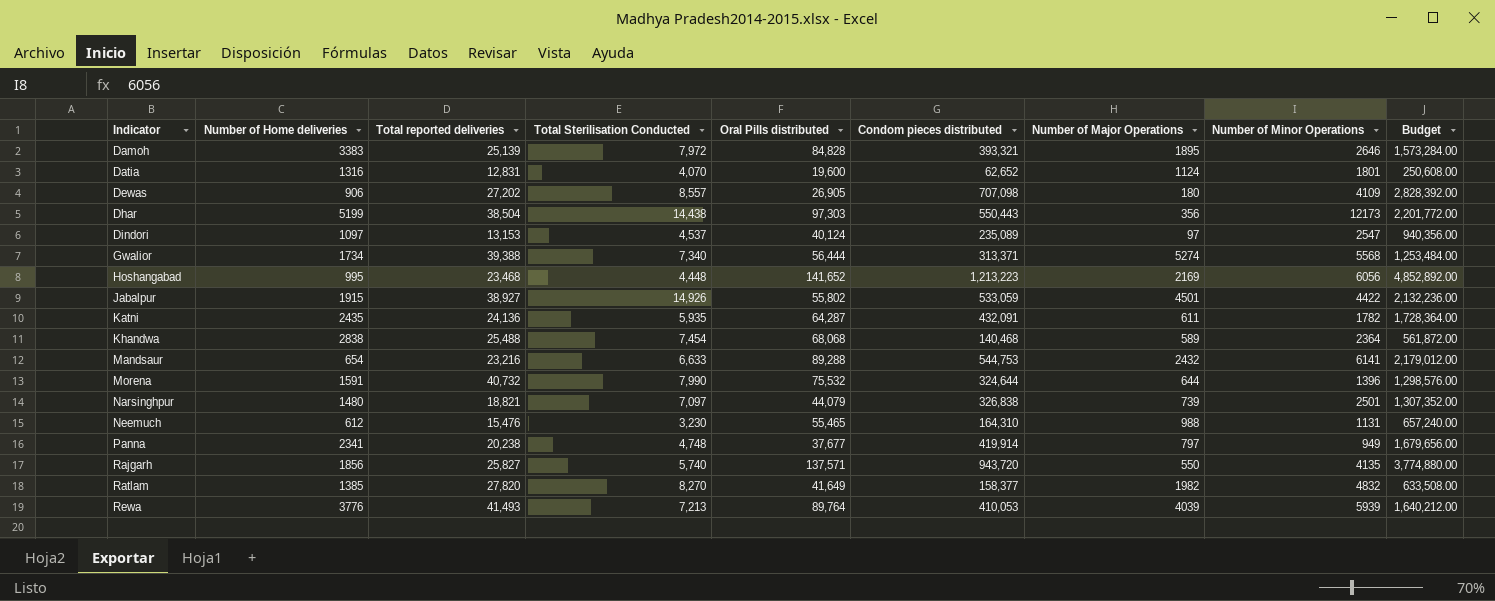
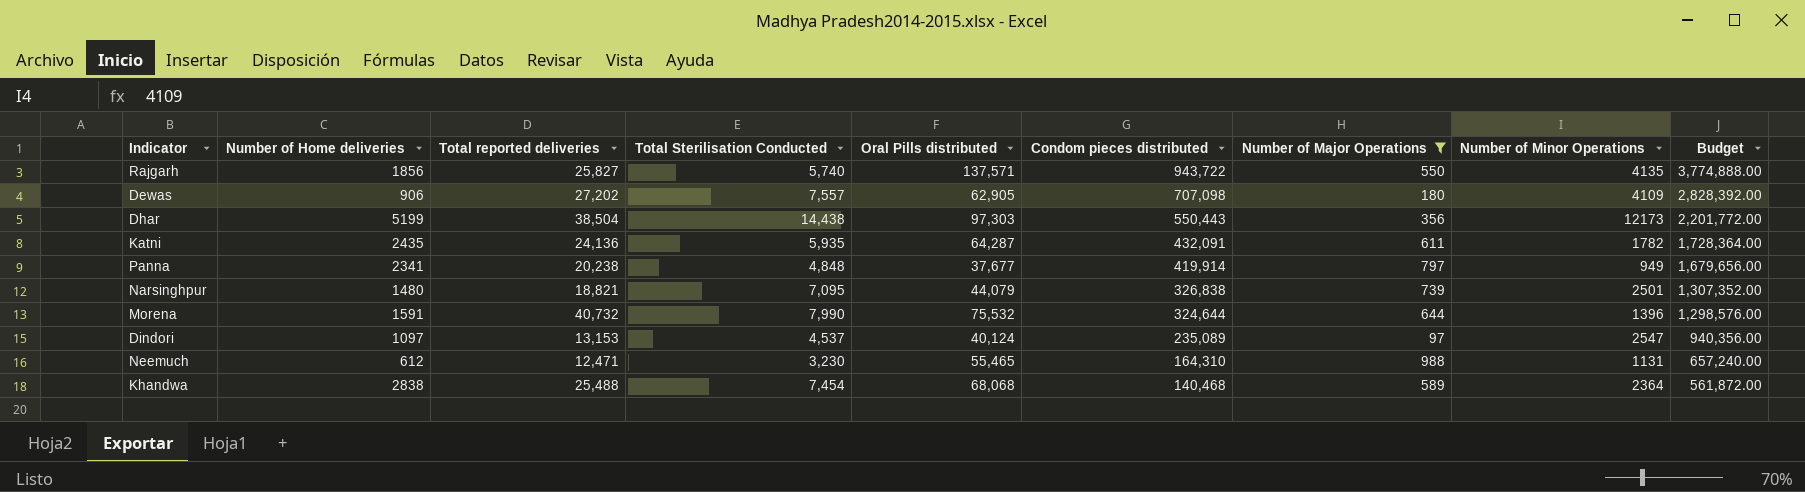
filter: none -> Number of Major Operations <= 988
row order: Indicator ascending -> Condom pieces distributed descending
Rajgarh | Condom pieces distributed: 943,720 -> 943,722
Rajgarh | Budget: 3,774,880.00 -> 3,774,888.00
Dewas | Total Sterilisation Conducted: 8,557 -> 7,557
Dewas | Oral Pills distributed: 26,905 -> 62,905
Panna | Total Sterilisation Conducted: 4,748 -> 4,848
Narsinghpur | Total Sterilisation Conducted: 7,097 -> 7,095
Neemuch | Total reported deliveries: 15,476 -> 12,471

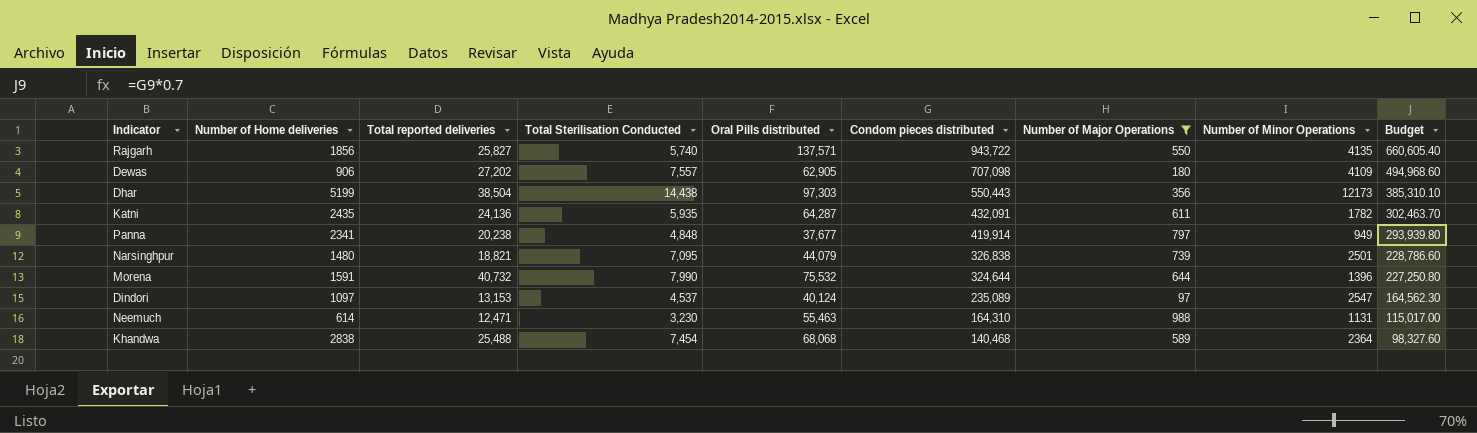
column Budget | formula: [Condom pieces distributed] * 4 -> [Condom pieces distributed] * 0.7
Neemuch | Number of Home deliveries: 612 -> 614
Neemuch | Oral Pills distributed: 55,465 -> 55,463

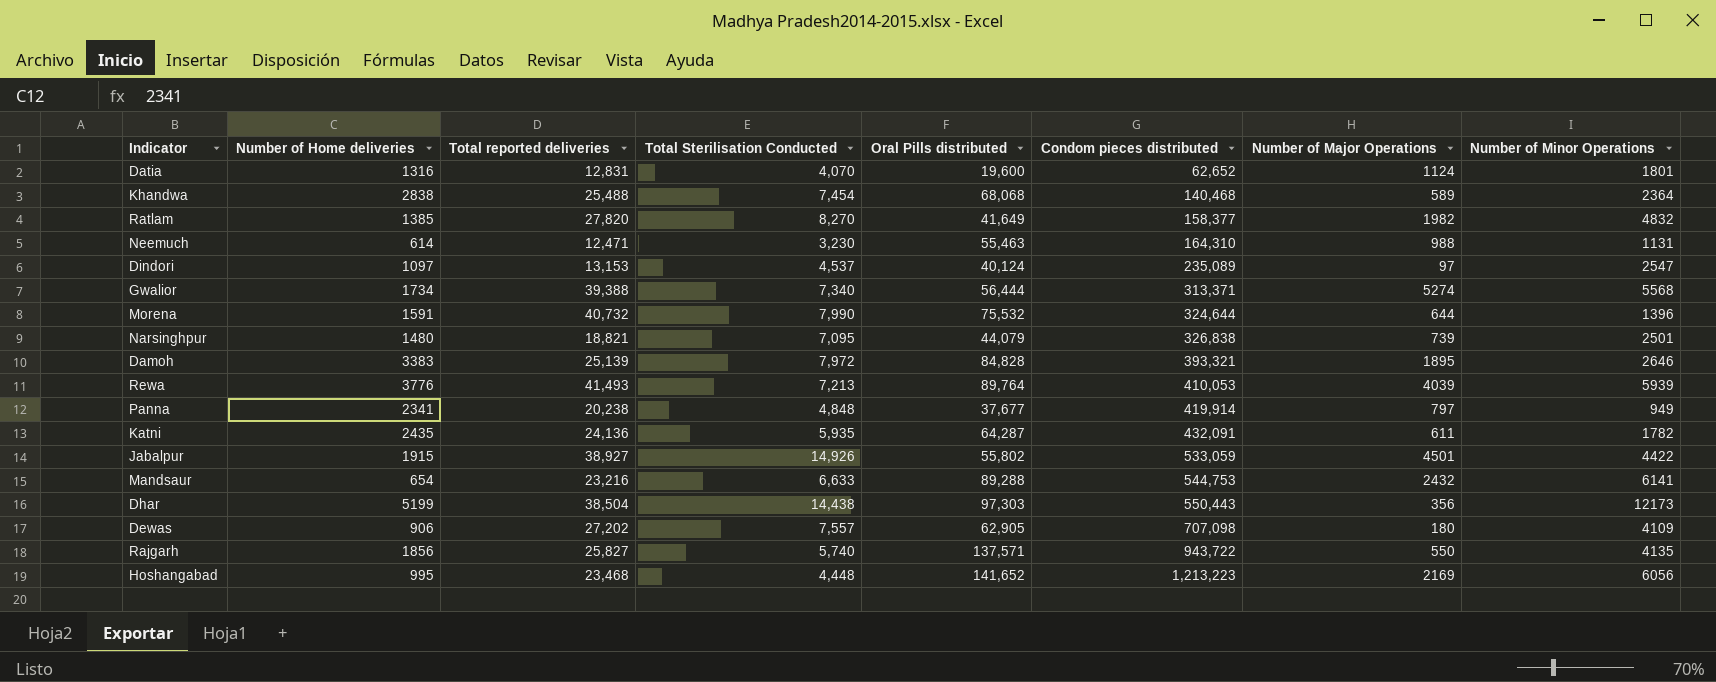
filter: Number of Major Operations <= 988 -> none
row order: Condom pieces distributed descending -> Condom pieces distributed ascending
column Budget | formula: [Condom pieces distributed] * 0.7 -> none

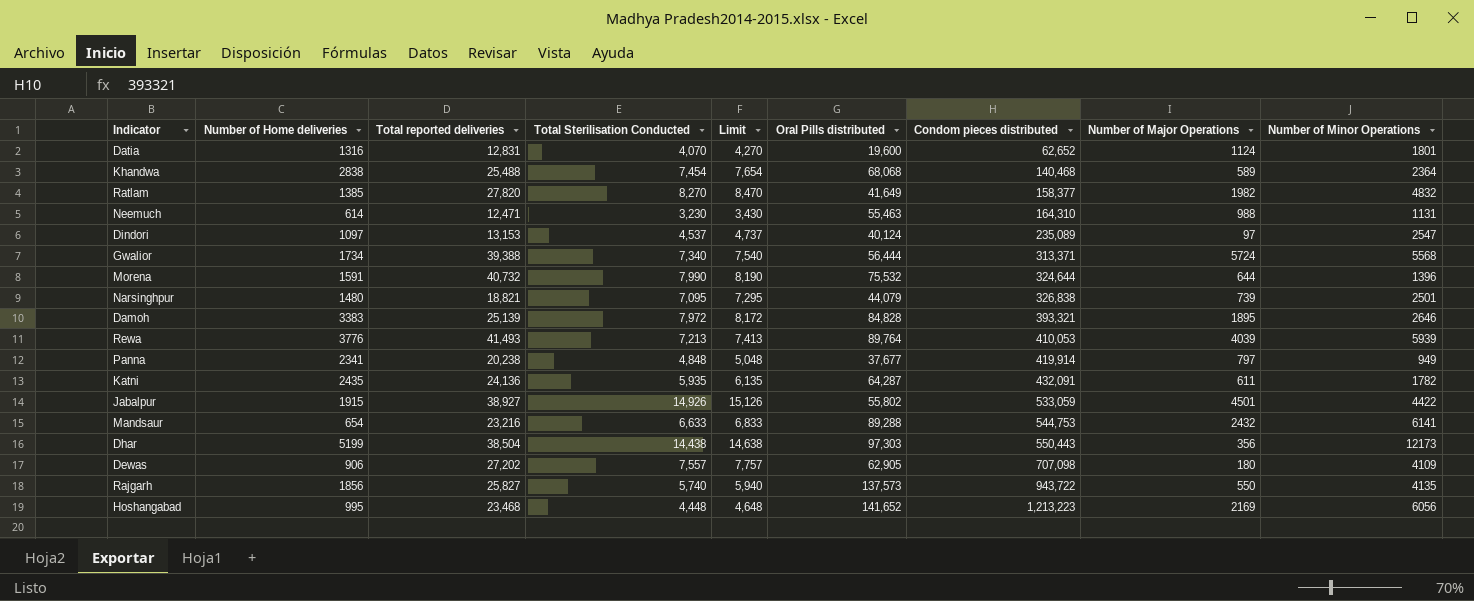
column Limit | formula: none -> [Total Sterilisation Conducted] + 200
Gwalior | Number of Major Operations: 5274 -> 5724
Rajgarh | Oral Pills distributed: 137,571 -> 137,573

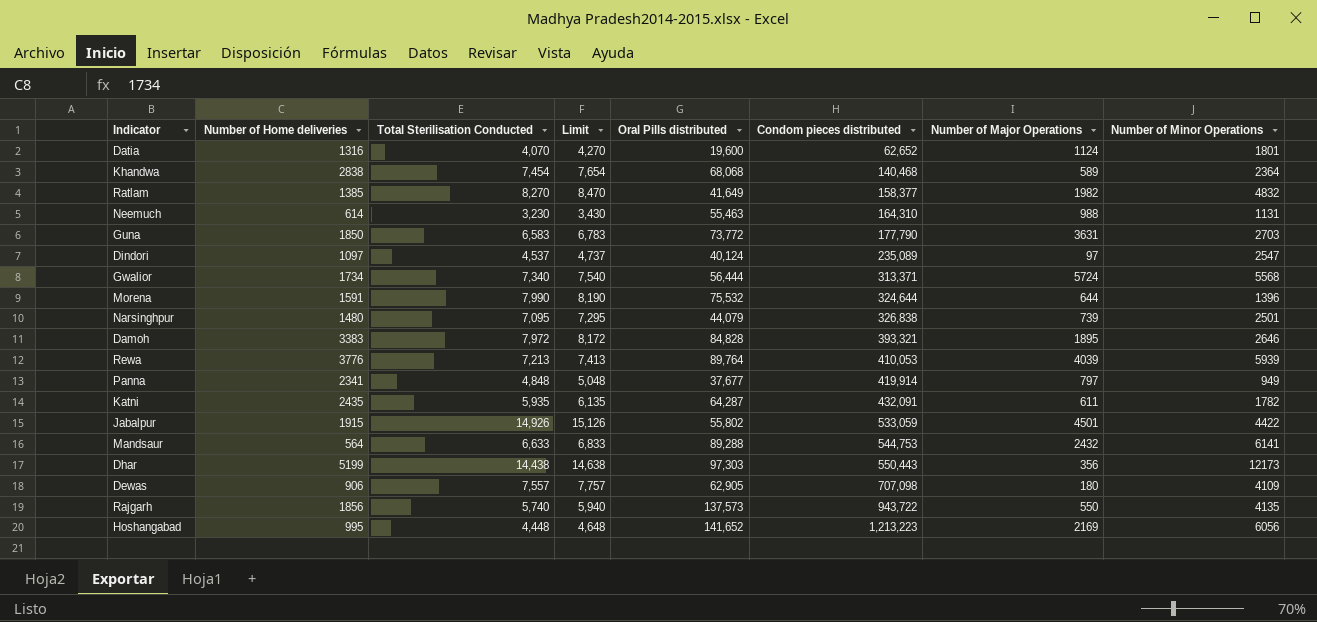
column Total reported deliveries | position: 3 -> none
row Guna: none -> 1850 | 6,583 | 6,783 | 73,772 | 177,790 | 3631 | 2703
Mandsaur | Number of Home deliveries: 654 -> 564

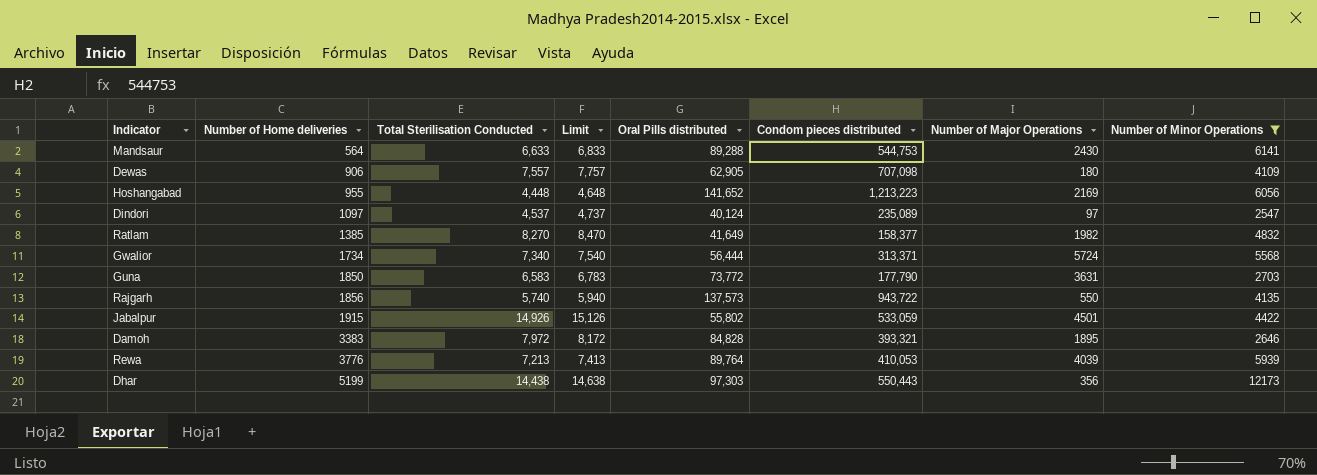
filter: none -> Number of Minor Operations >= 2547
row order: Condom pieces distributed ascending -> Number of Home deliveries ascending
Mandsaur | Number of Major Operations: 2432 -> 2430
Hoshangabad | Number of Home deliveries: 995 -> 955

